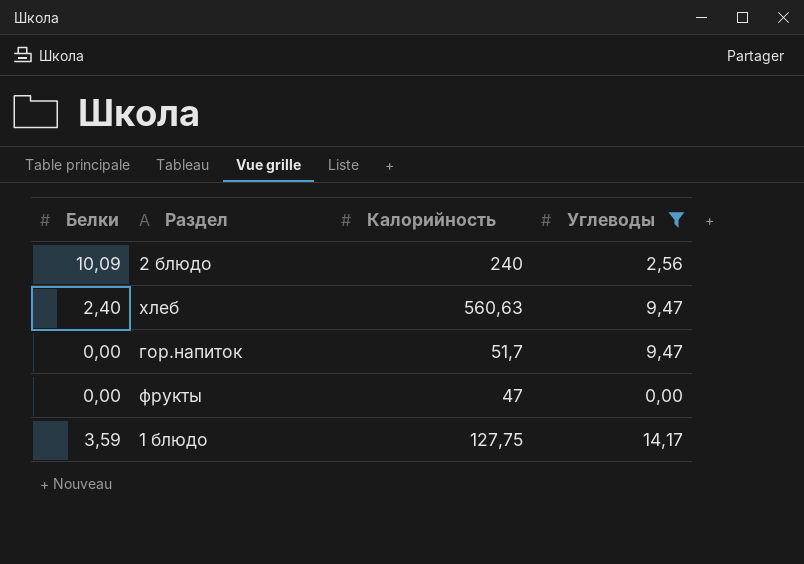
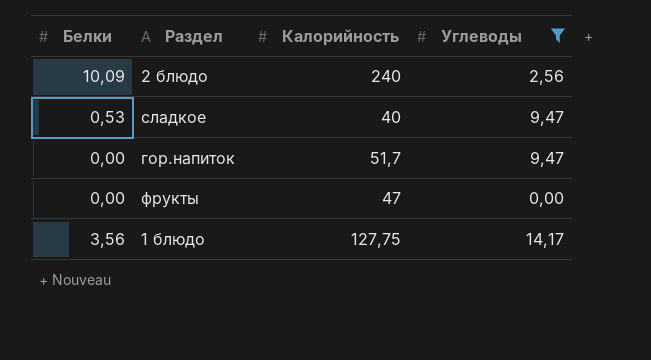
row хлеб: 2,40 | 560,63 | 9,47 -> none
row сладкое: none -> 0,53 | 40 | 9,47
1 блюдо | Белки: 3,59 -> 3,56

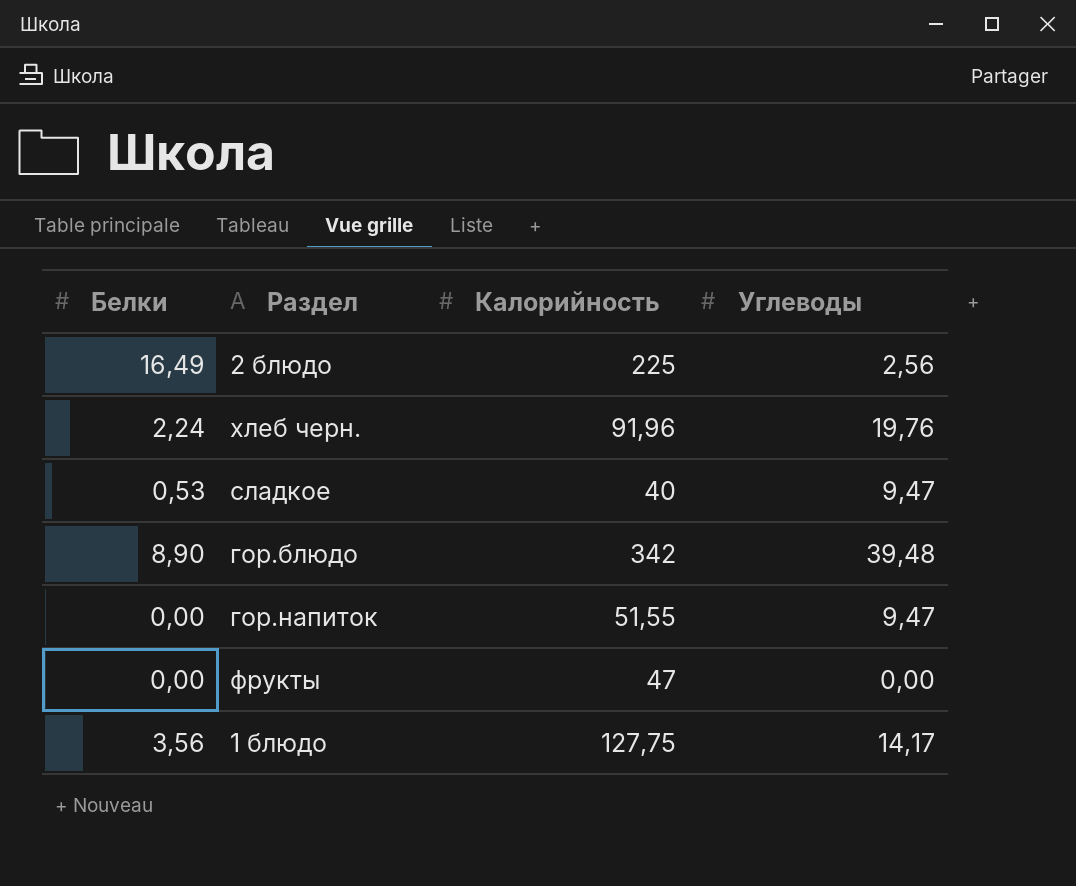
filter: Углеводы <= 14,17 -> none
2 блюдо | Белки: 10,09 -> 16,49
2 блюдо | Калорийность: 240 -> 225
гор.напиток | Калорийность: 51,7 -> 51,55

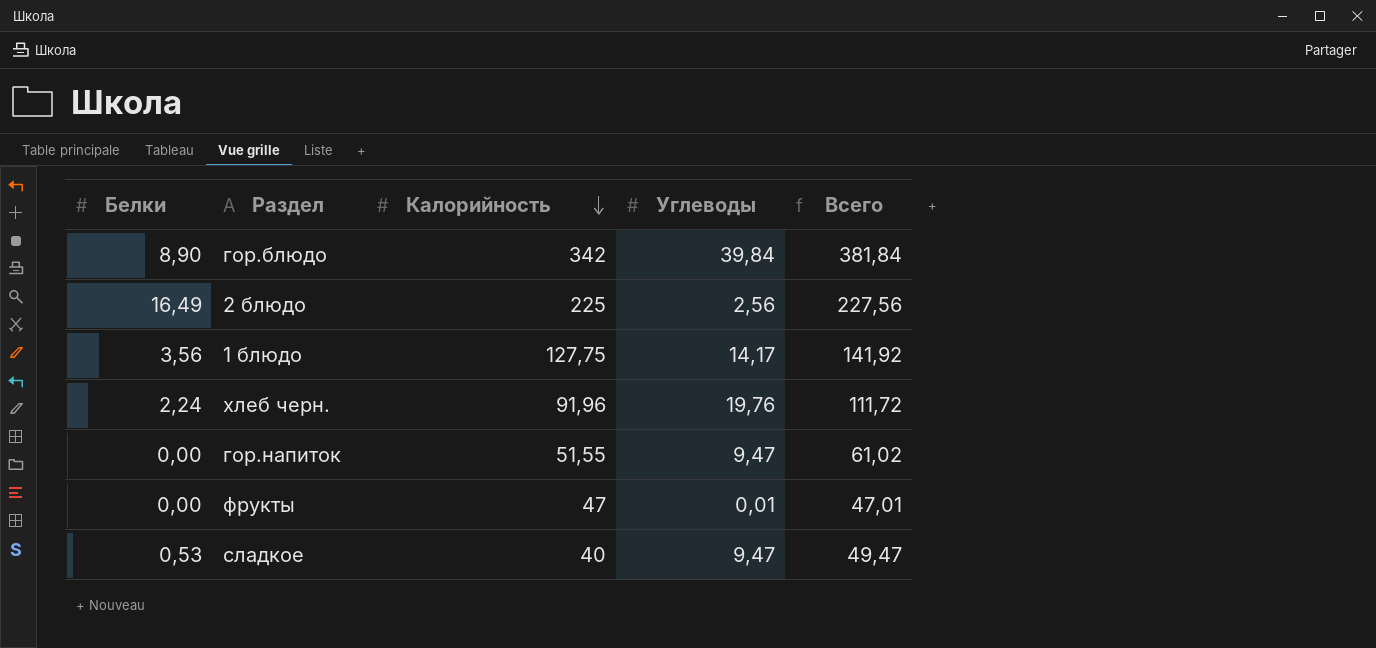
row order: none -> Калорийность descending
column Всего | formula: none -> [Калорийность] + [Углеводы]
гор.блюдо | Углеводы: 39,48 -> 39,84
фрукты | Углеводы: 0,00 -> 0,01

